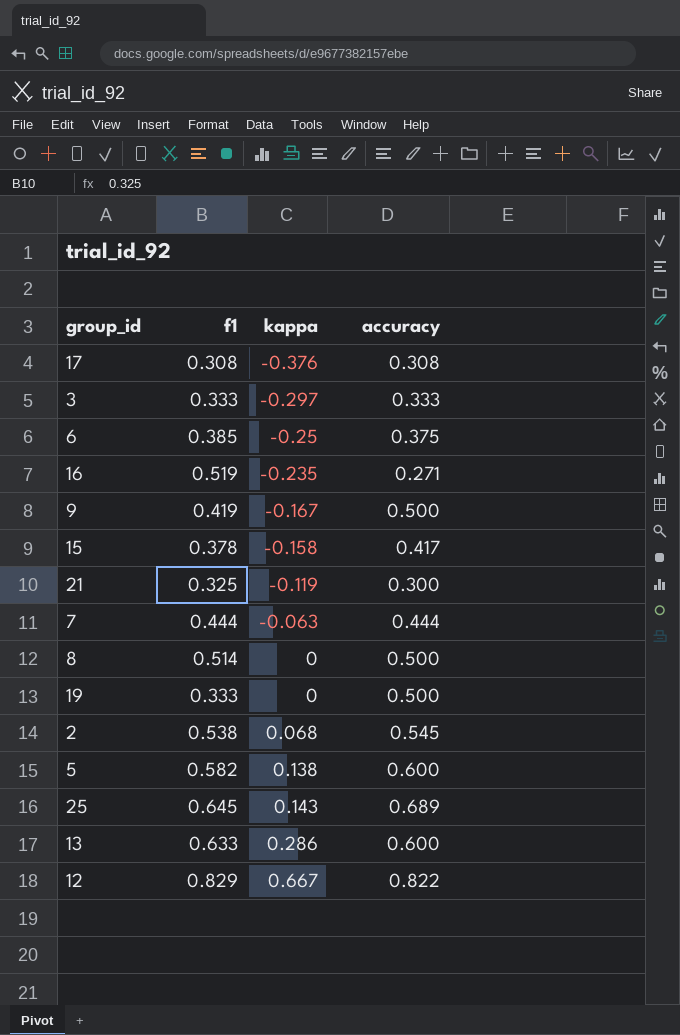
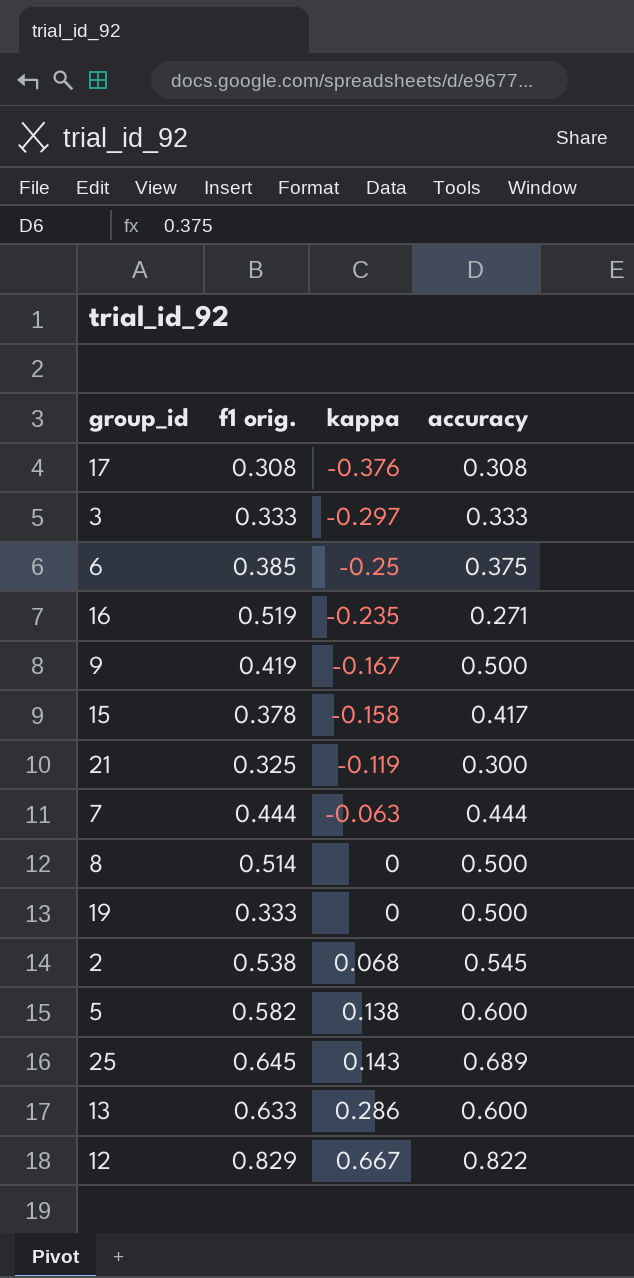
column name: f1 -> f1 orig.

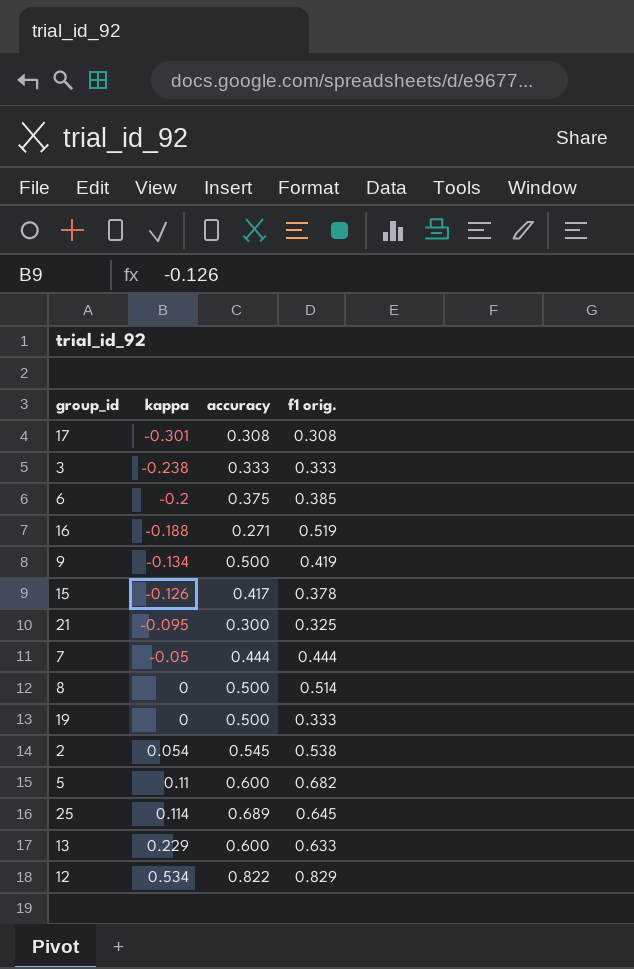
column f1 orig. | position: 2 -> 4
17 | kappa: -0.376 -> -0.301
3 | kappa: -0.297 -> -0.238
6 | kappa: -0.25 -> -0.2
16 | kappa: -0.235 -> -0.188
9 | kappa: -0.167 -> -0.134
15 | kappa: -0.158 -> -0.126
21 | kappa: -0.119 -> -0.095
7 | kappa: -0.063 -> -0.05
2 | kappa: 0.068 -> 0.054
5 | kappa: 0.138 -> 0.11
5 | f1 orig.: 0.582 -> 0.682
25 | kappa: 0.143 -> 0.114
13 | kappa: 0.286 -> 0.229
12 | kappa: 0.667 -> 0.534

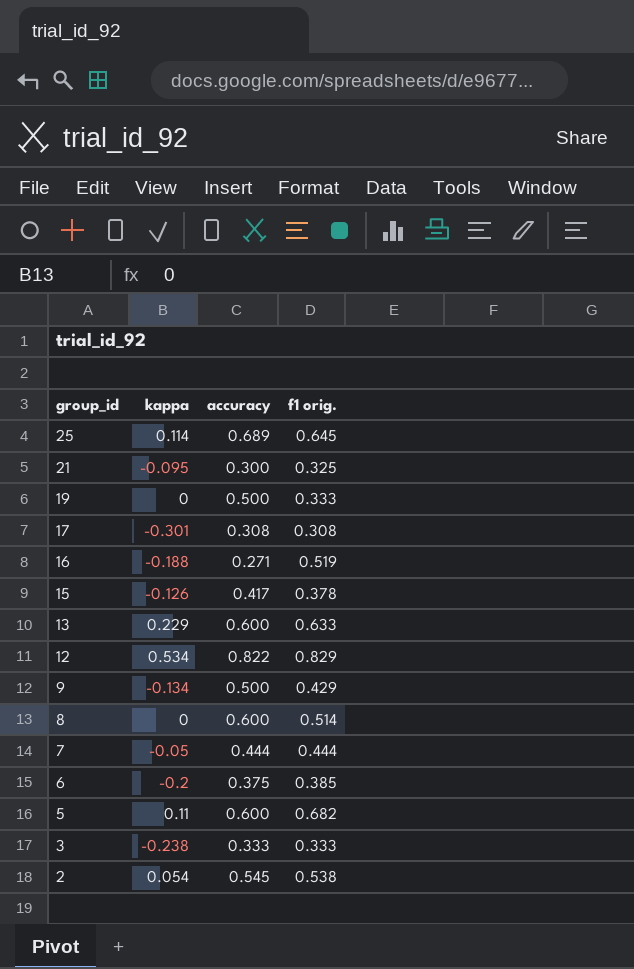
row order: kappa ascending -> group_id descending
9 | f1 orig.: 0.419 -> 0.429
8 | accuracy: 0.500 -> 0.600

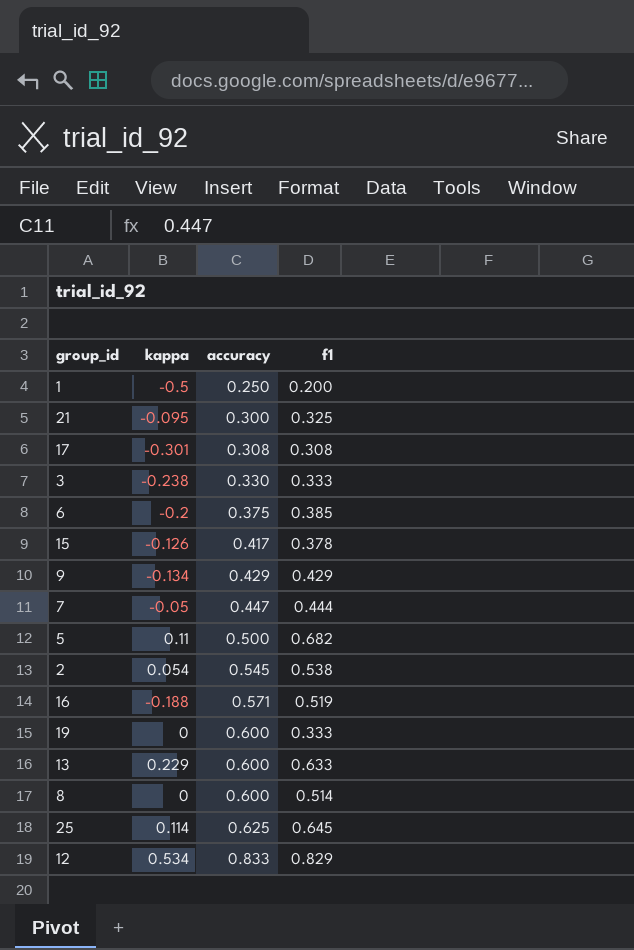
row order: group_id descending -> accuracy ascending
column name: f1 orig. -> f1
row 1: none -> -0.5 | 0.250 | 0.200
3 | accuracy: 0.333 -> 0.330
9 | accuracy: 0.500 -> 0.429
7 | accuracy: 0.444 -> 0.447
5 | accuracy: 0.600 -> 0.500
16 | accuracy: 0.271 -> 0.571
19 | accuracy: 0.500 -> 0.600
25 | accuracy: 0.689 -> 0.625
12 | accuracy: 0.822 -> 0.833

